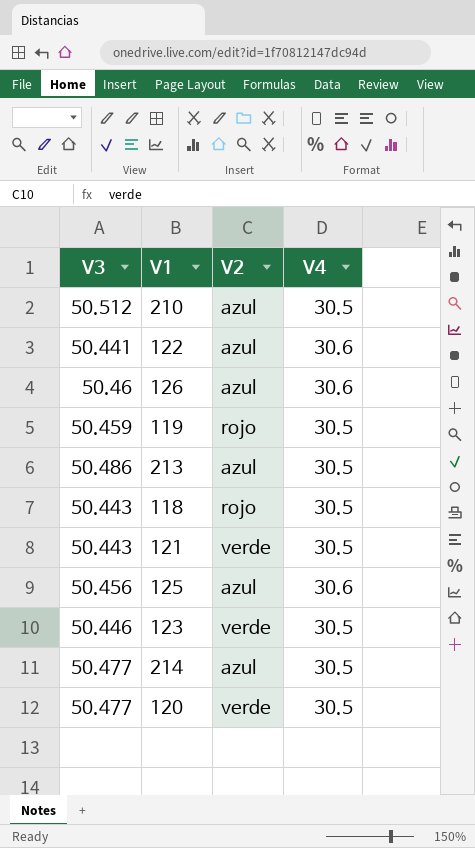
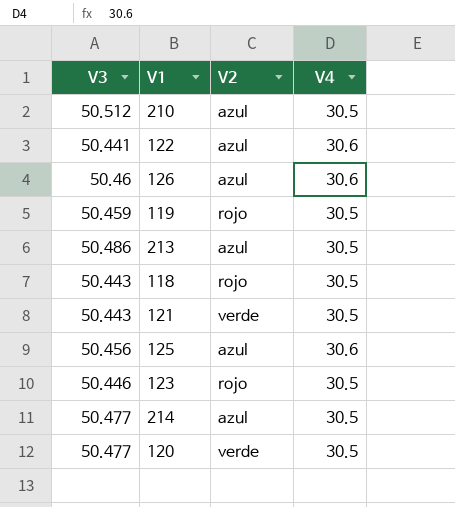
123 | V2: verde -> rojo

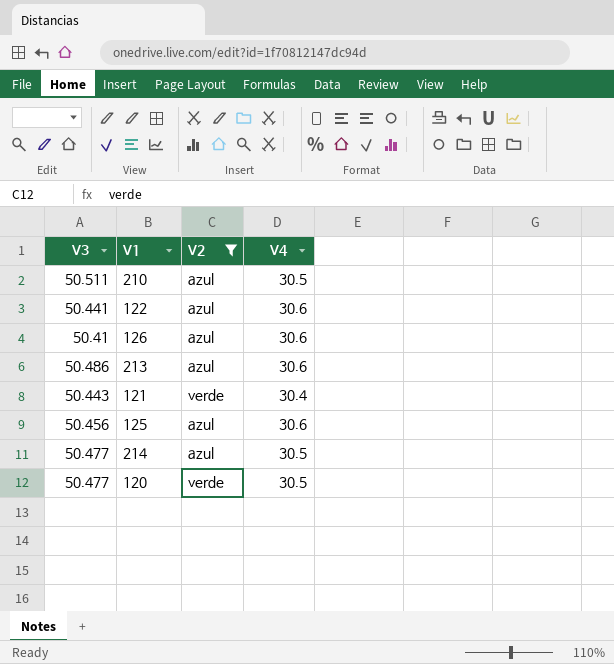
filter: none -> V2 != rojo
210 | V3: 50.512 -> 50.511
126 | V3: 50.46 -> 50.41
213 | V4: 30.5 -> 30.6
121 | V4: 30.5 -> 30.4

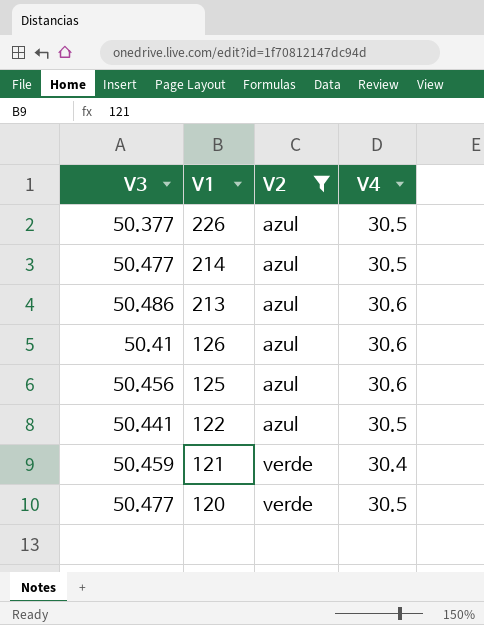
row order: none -> V1 descending
row 210: 50.511 | azul | 30.5 -> none
row 226: none -> 50.377 | azul | 30.5
122 | V4: 30.6 -> 30.5
121 | V3: 50.443 -> 50.459

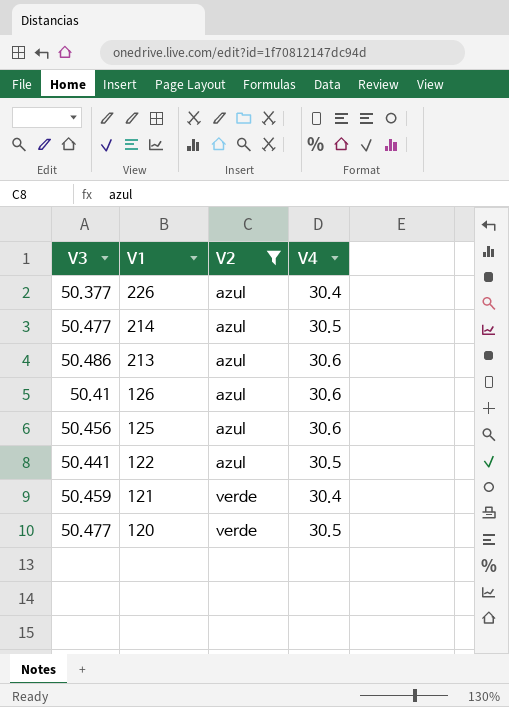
226 | V4: 30.5 -> 30.4

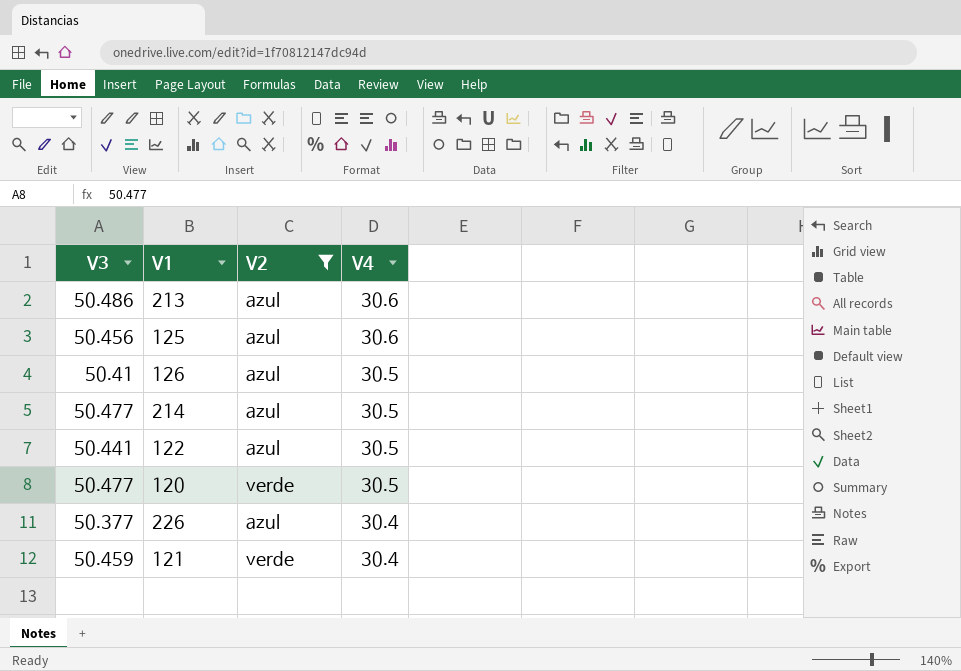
row order: V1 descending -> V4 descending
126 | V4: 30.6 -> 30.5

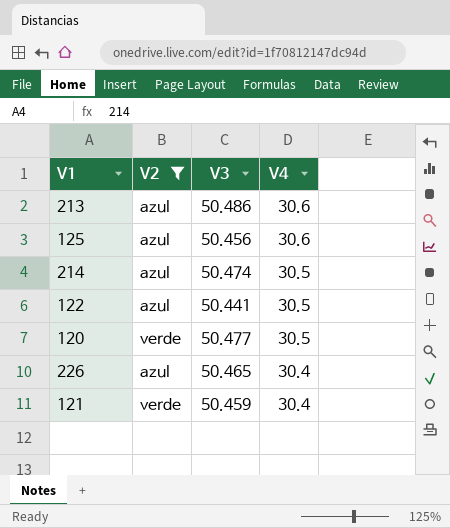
column V3 | position: 1 -> 3
row 126: 50.41 | azul | 30.5 -> none
214 | V3: 50.477 -> 50.474
226 | V3: 50.377 -> 50.465

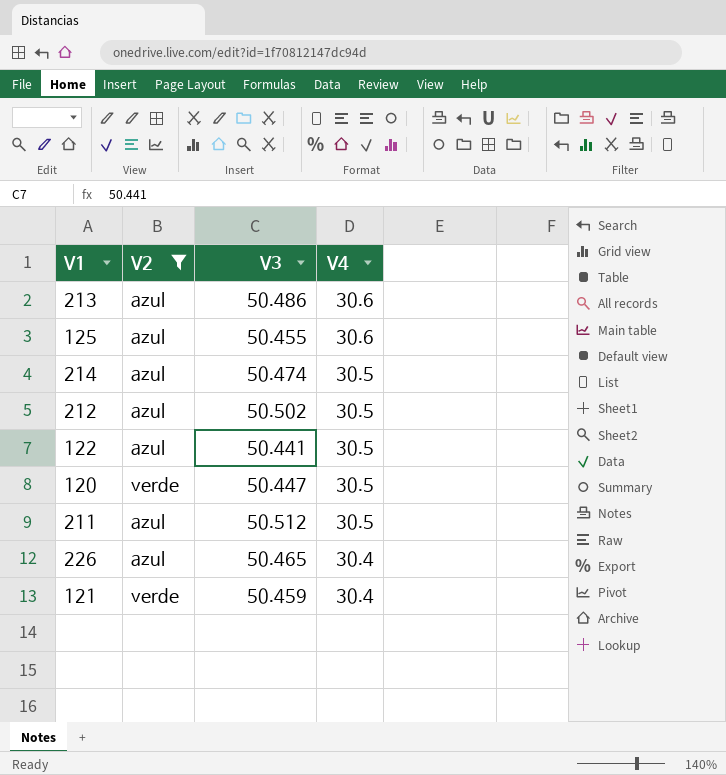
125 | V3: 50.456 -> 50.455
row 212: none -> azul | 50.502 | 30.5
120 | V3: 50.477 -> 50.447
row 211: none -> azul | 50.512 | 30.5

